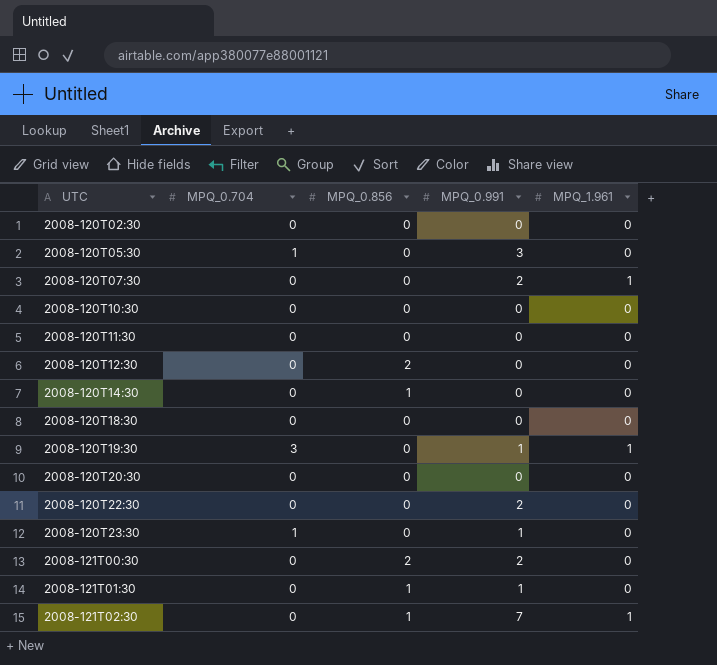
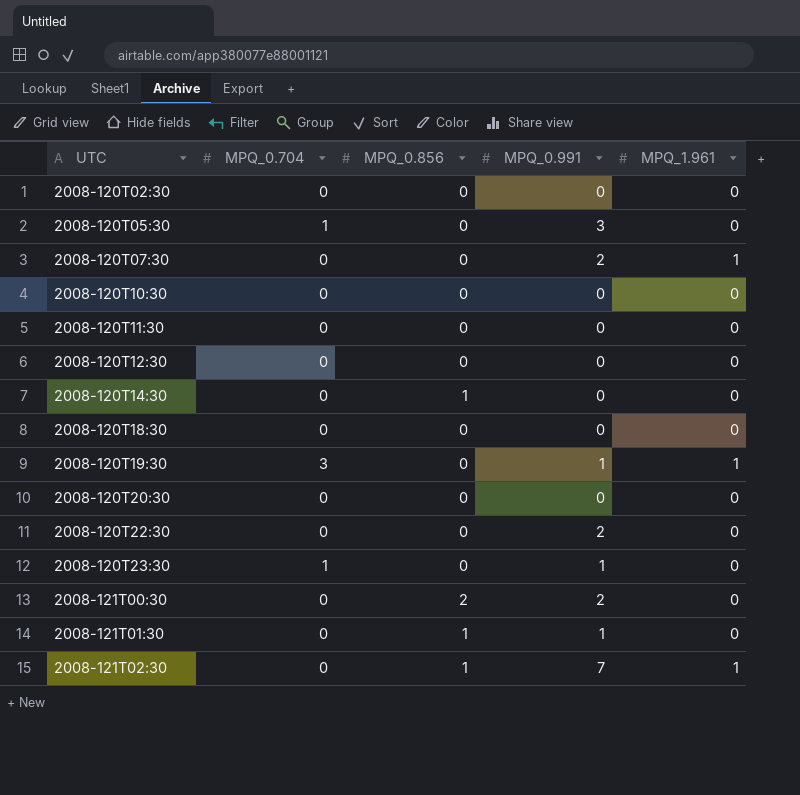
2008-120T12:30 | MPQ_0.856: 2 -> 0

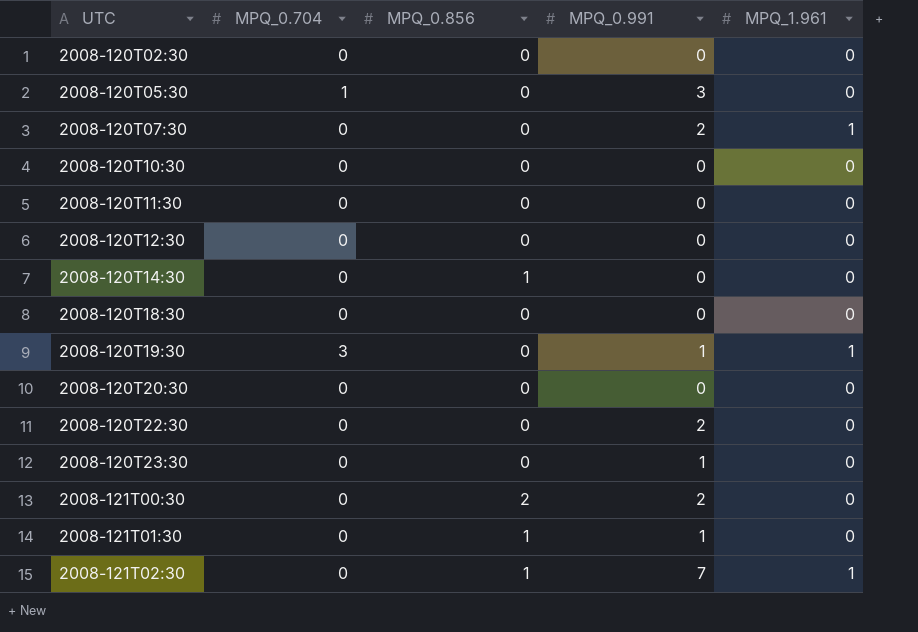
2008-120T23:30 | MPQ_0.704: 1 -> 0

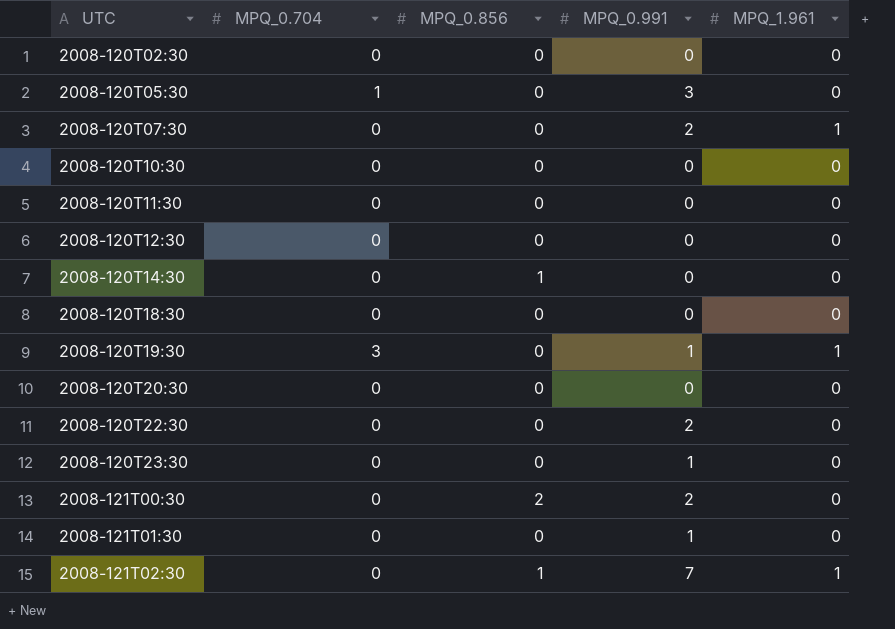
2008-121T01:30 | MPQ_0.856: 1 -> 0

